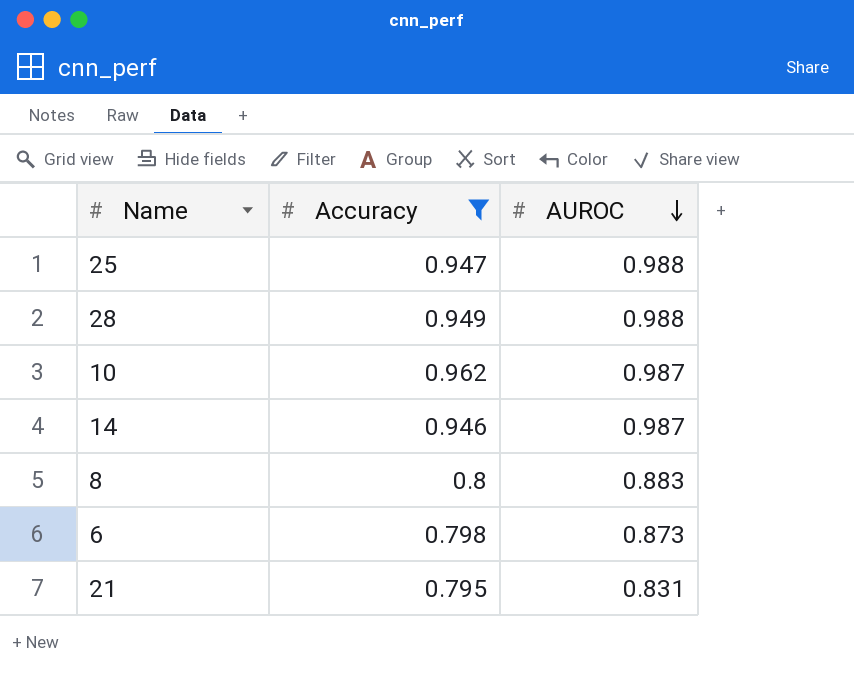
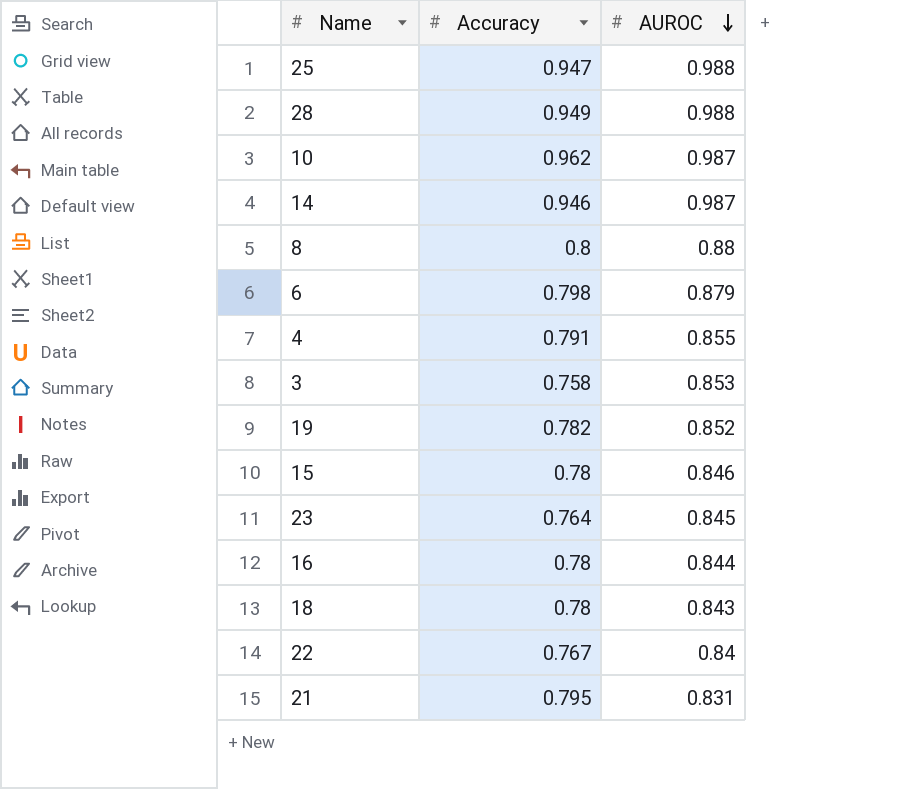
filter: Accuracy >= 0.795 -> none
8 | AUROC: 0.883 -> 0.88
6 | AUROC: 0.873 -> 0.879

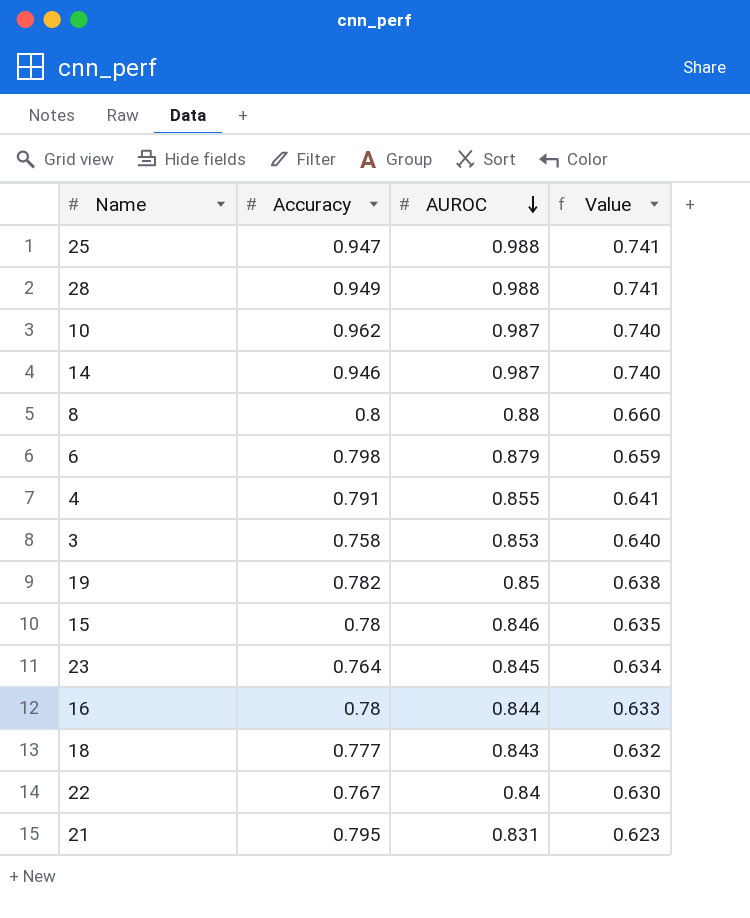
column Value | formula: none -> [AUROC] * 0.75
19 | AUROC: 0.852 -> 0.85
18 | Accuracy: 0.78 -> 0.777

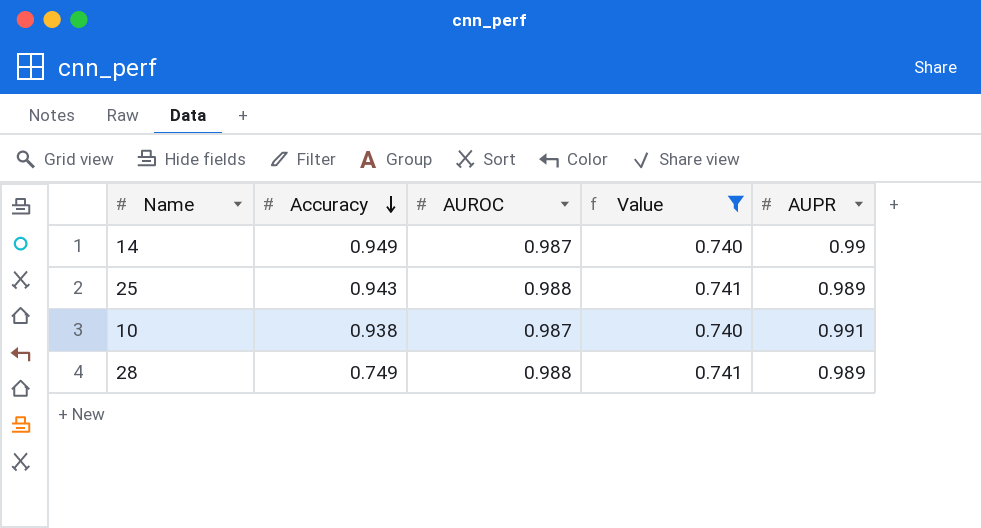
filter: none -> Value >= 0.740
row order: AUROC descending -> Accuracy descending
column AUPR | position: none -> 5
14 | Accuracy: 0.946 -> 0.949
25 | Accuracy: 0.947 -> 0.943
10 | Accuracy: 0.962 -> 0.938
28 | Accuracy: 0.949 -> 0.749

